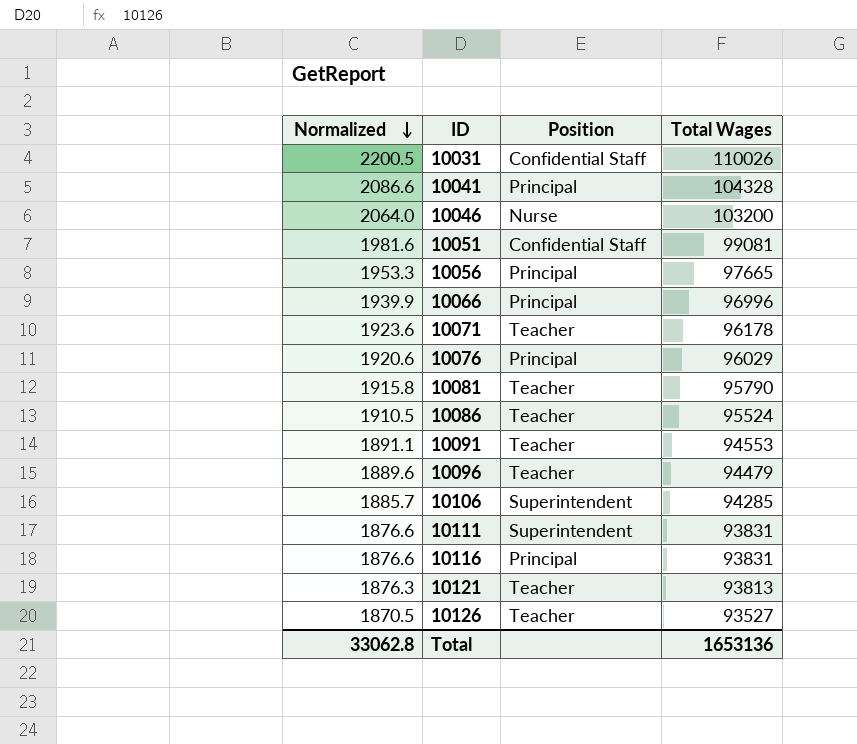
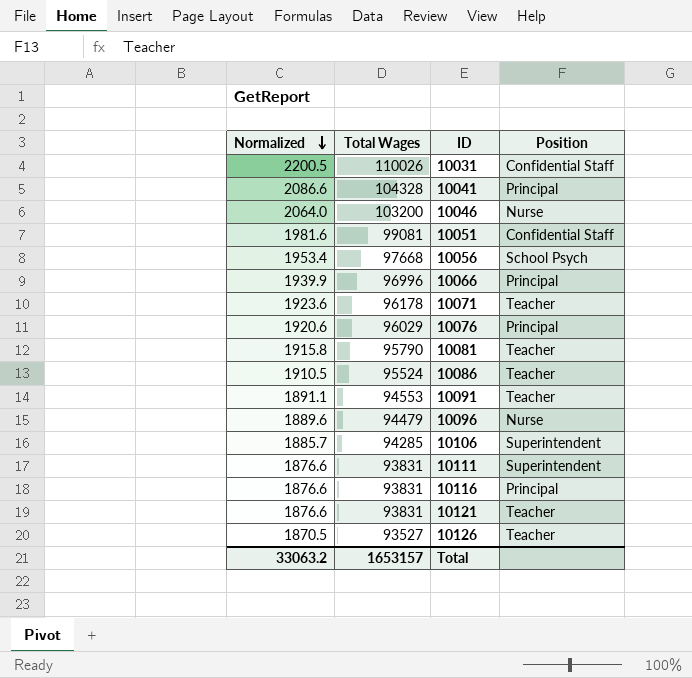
column Total Wages | position: 4 -> 2
10056 | Normalized: 1953.3 -> 1953.4
10056 | Total Wages: 97665 -> 97668
10056 | Position: Principal -> School Psych
10096 | Position: Teacher -> Nurse
10121 | Normalized: 1876.3 -> 1876.6
10121 | Total Wages: 93813 -> 93831
Total | Normalized: 33062.8 -> 33063.2
Total | Total Wages: 1653136 -> 1653157

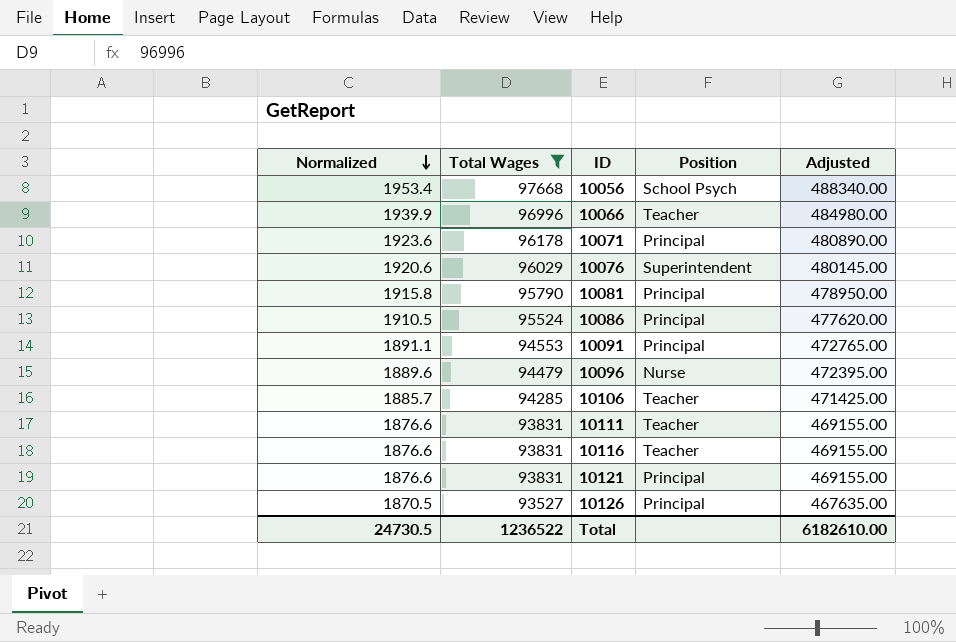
filter: none -> Total Wages <= 97668
column Adjusted | formula: none -> [Total Wages] * 5
10066 | Position: Principal -> Teacher
10071 | Position: Teacher -> Principal
10076 | Position: Principal -> Superintendent
10081 | Position: Teacher -> Principal
10086 | Position: Teacher -> Principal
10091 | Position: Teacher -> Principal
10106 | Position: Superintendent -> Teacher
10111 | Position: Superintendent -> Teacher
10116 | Position: Principal -> Teacher
10121 | Position: Teacher -> Principal
10126 | Position: Teacher -> Principal
Total | Normalized: 33063.2 -> 24730.5
Total | Total Wages: 1653157 -> 1236522

